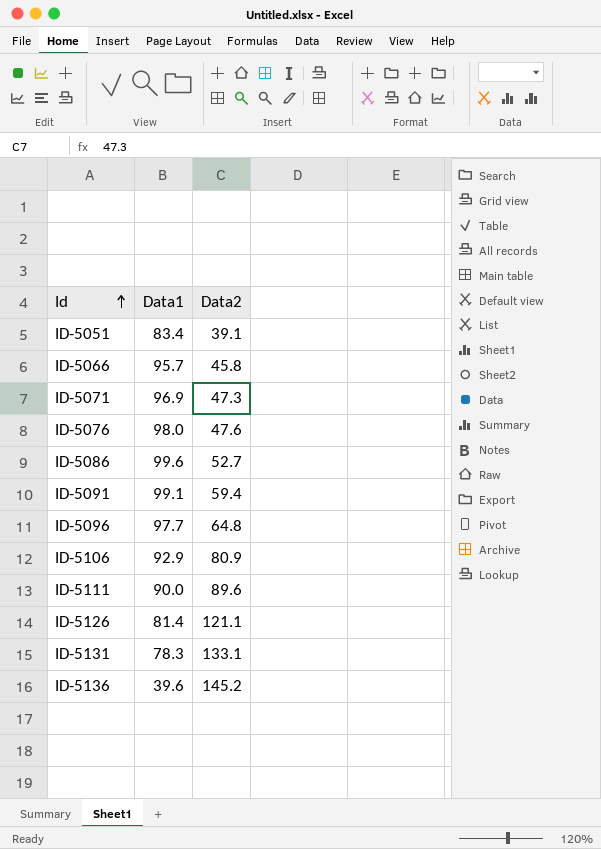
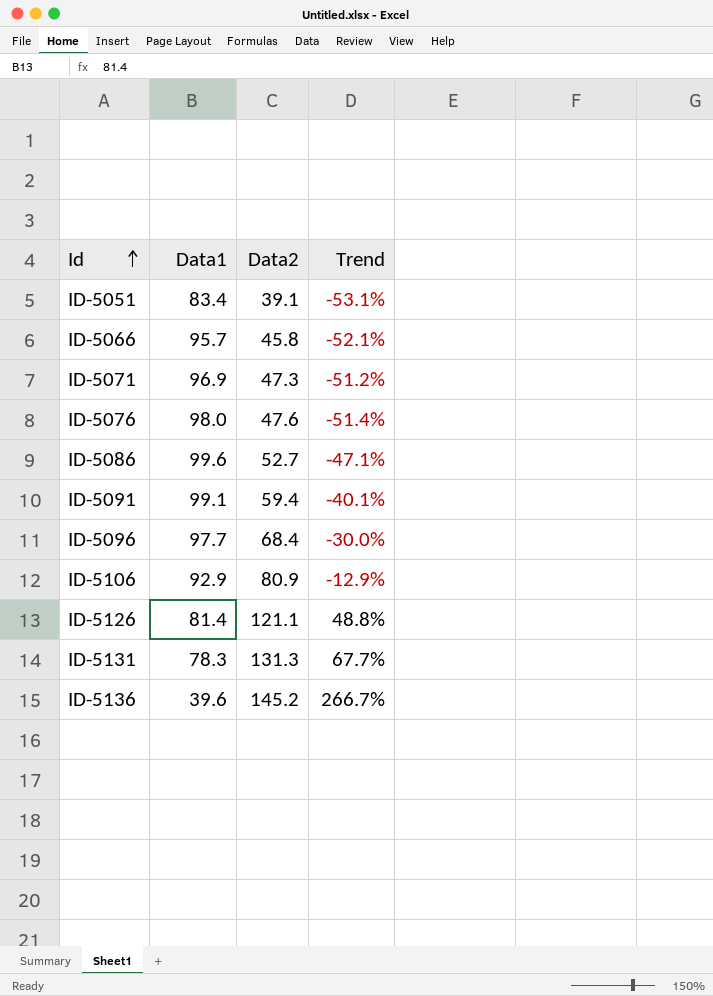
column Trend | formula: none -> ([Data2] - [Data1]) / [Data1]
row ID-5111: 90.0 | 89.6 -> none
ID-5096 | Data2: 64.8 -> 68.4
ID-5131 | Data2: 133.1 -> 131.3

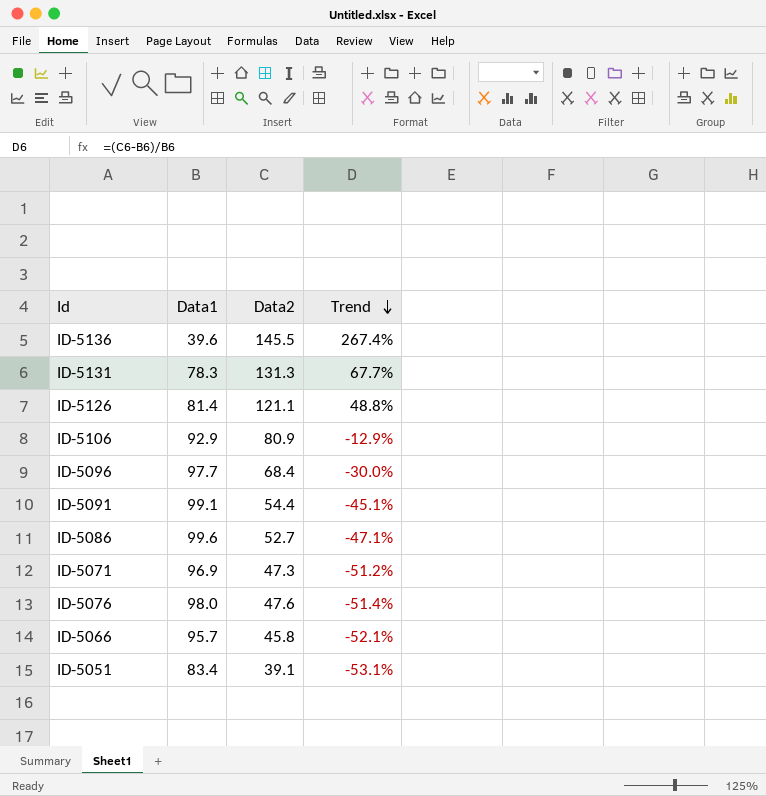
row order: Id ascending -> Trend descending
ID-5136 | Data2: 145.2 -> 145.5
ID-5136 | Trend: 266.7% -> 267.4%
ID-5091 | Data2: 59.4 -> 54.4
ID-5091 | Trend: -40.1% -> -45.1%

